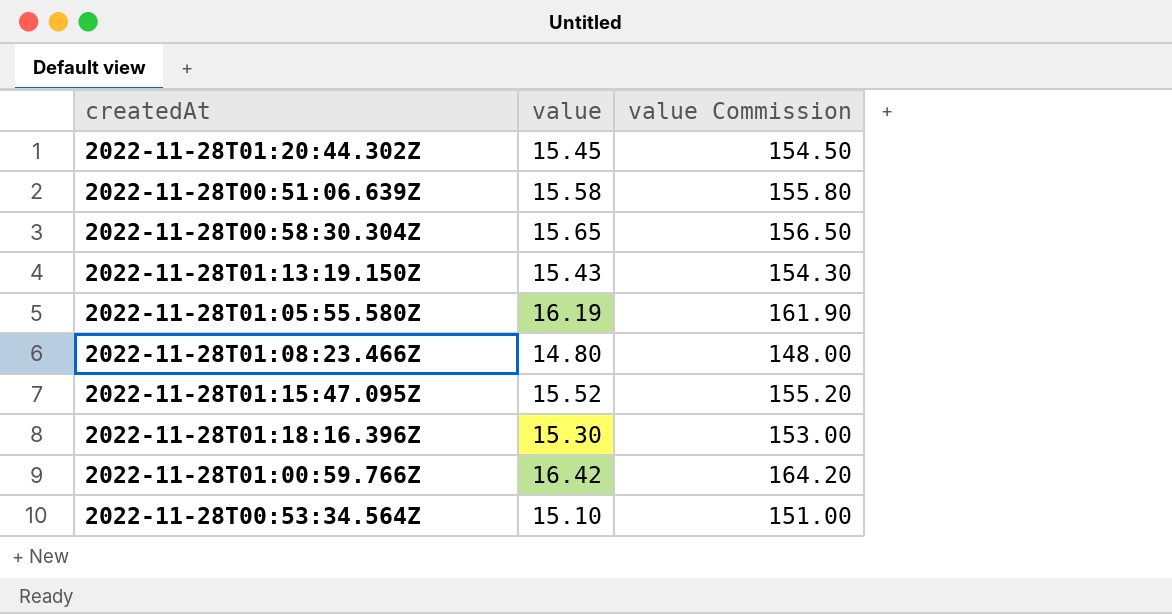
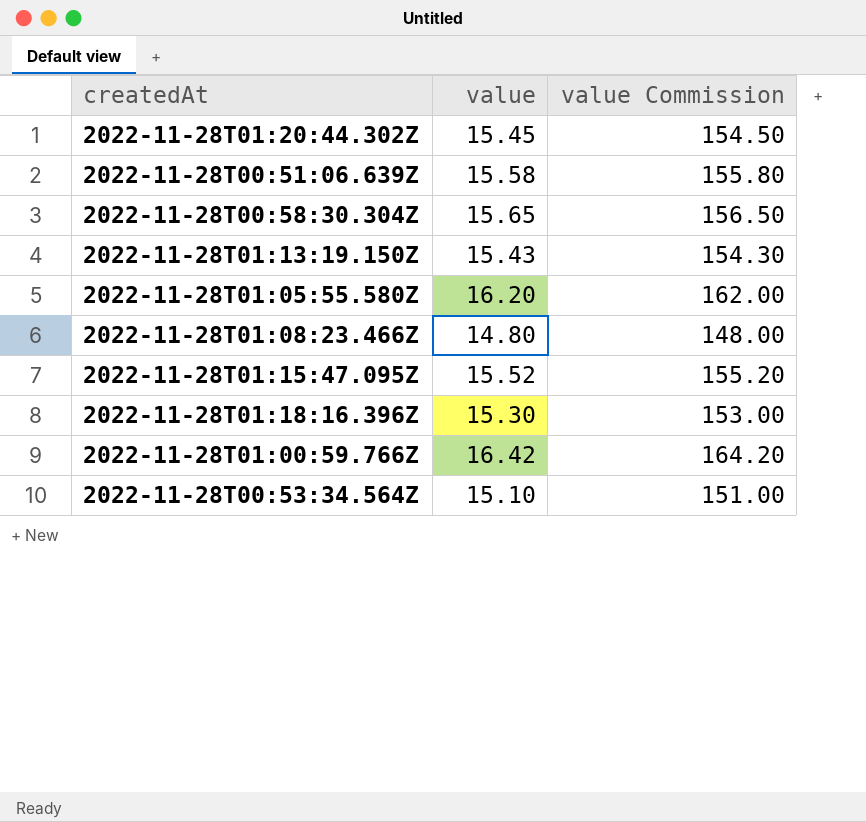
2022-11-28T01:05:55.580Z | value: 16.19 -> 16.20
2022-11-28T01:05:55.580Z | value Commission: 161.90 -> 162.00

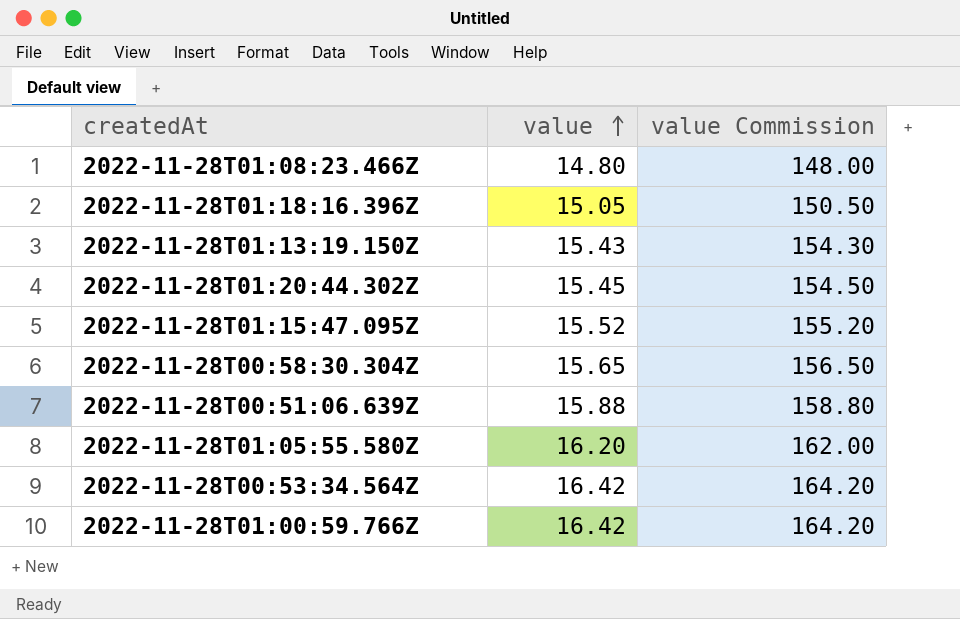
row order: none -> value ascending
2022-11-28T01:18:16.396Z | value: 15.30 -> 15.05
2022-11-28T01:18:16.396Z | value Commission: 153.00 -> 150.50
2022-11-28T00:51:06.639Z | value: 15.58 -> 15.88
2022-11-28T00:51:06.639Z | value Commission: 155.80 -> 158.80
2022-11-28T00:53:34.564Z | value: 15.10 -> 16.42
2022-11-28T00:53:34.564Z | value Commission: 151.00 -> 164.20

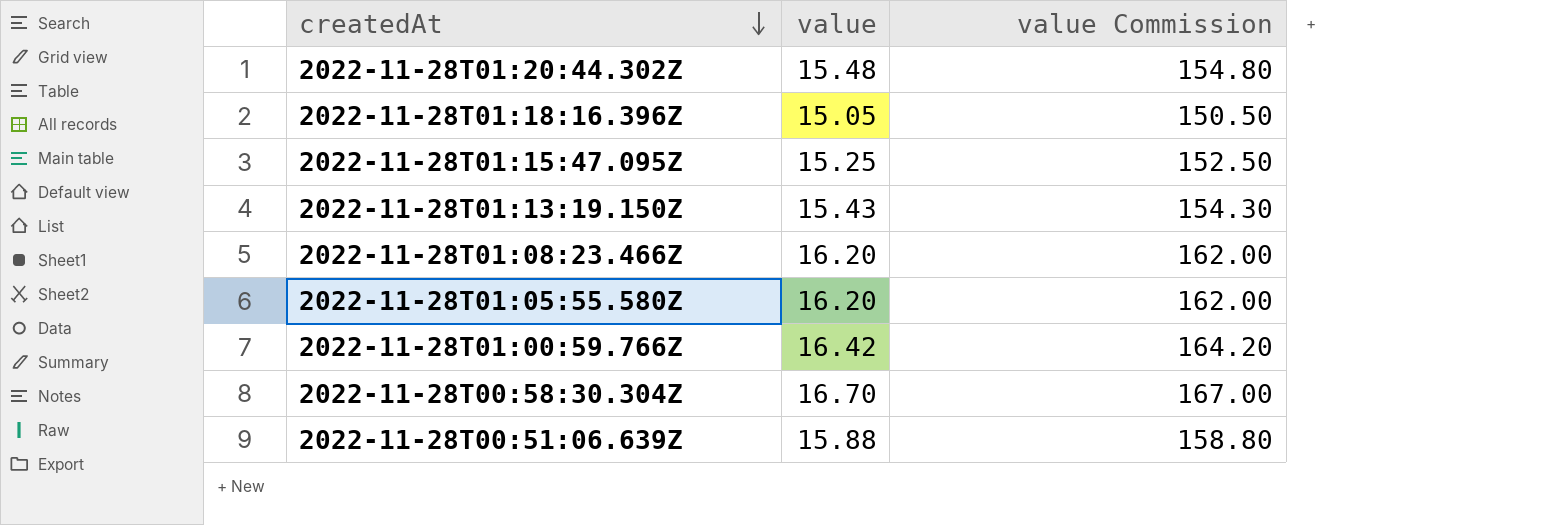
row order: value ascending -> createdAt descending
row 2022-11-28T00:53:34.564Z: 16.42 | 164.20 -> none
2022-11-28T01:20:44.302Z | value: 15.45 -> 15.48
2022-11-28T01:20:44.302Z | value Commission: 154.50 -> 154.80
2022-11-28T01:15:47.095Z | value: 15.52 -> 15.25
2022-11-28T01:15:47.095Z | value Commission: 155.20 -> 152.50
2022-11-28T01:08:23.466Z | value: 14.80 -> 16.20
2022-11-28T01:08:23.466Z | value Commission: 148.00 -> 162.00
2022-11-28T00:58:30.304Z | value: 15.65 -> 16.70
2022-11-28T00:58:30.304Z | value Commission: 156.50 -> 167.00

